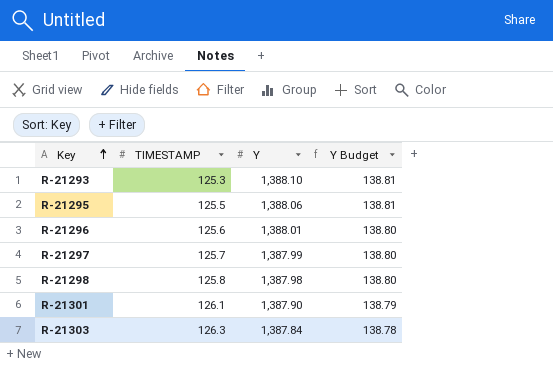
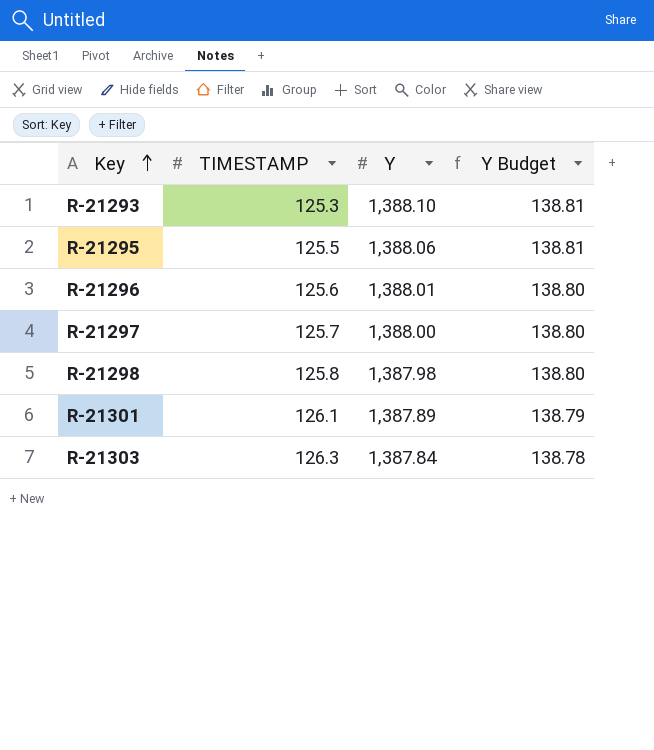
R-21297 | Y: 1,387.99 -> 1,388.00
R-21301 | Y: 1,387.90 -> 1,387.89

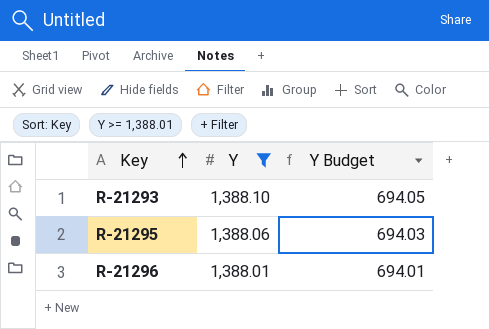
filter: none -> Y >= 1,388.01
column TIMESTAMP | position: 2 -> none
column Y Budget | formula: [Y] * 0.1 -> [Y] * 0.5

